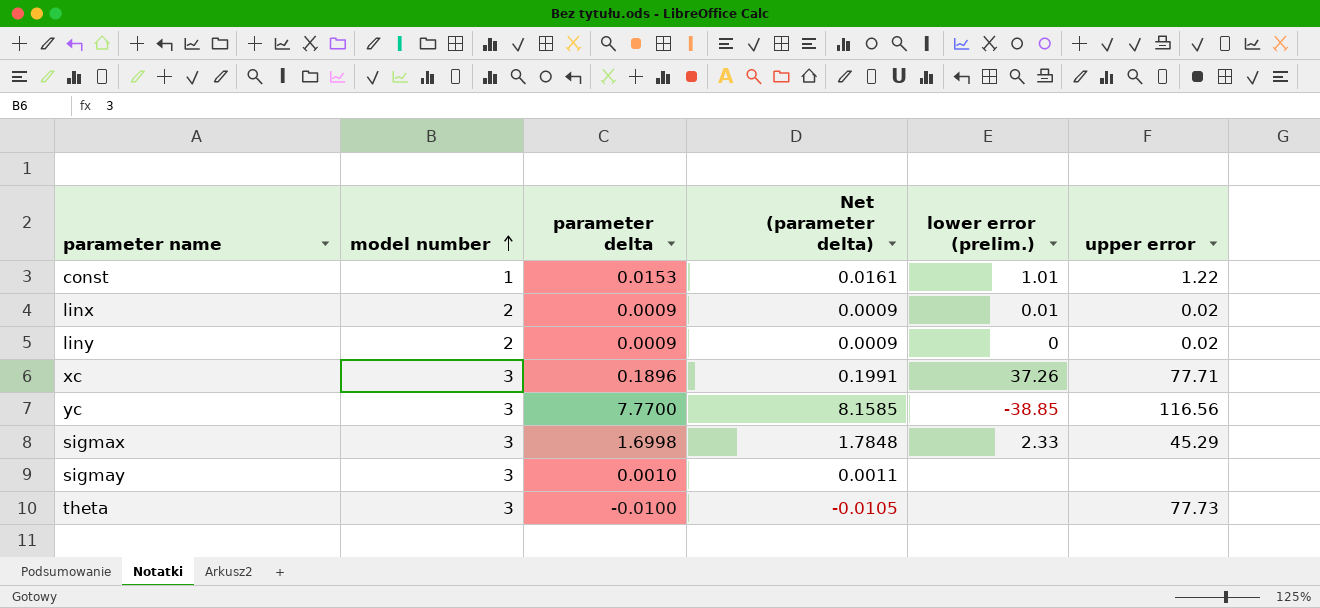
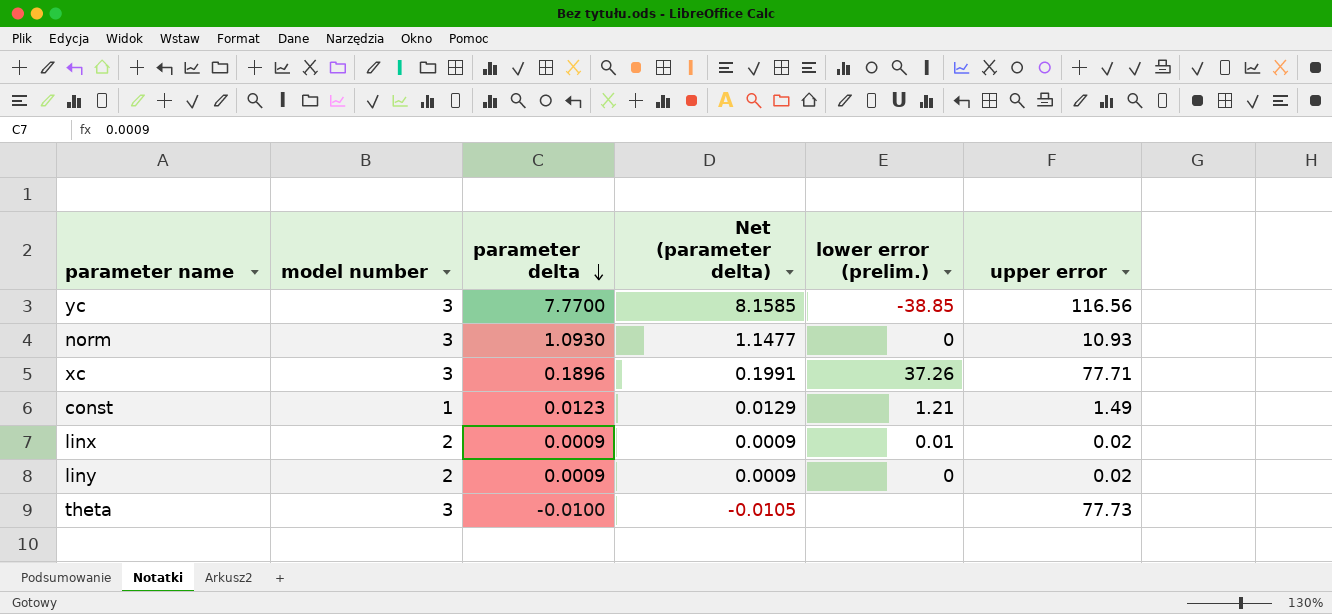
row order: model number ascending -> parameter delta descending
row sigmax: 3 | 1.6998 | 1.7848 | 2.33 | 45.29 -> none
row sigmay: 3 | 0.0010 | 0.0011 | none | none -> none
row norm: none -> 3 | 1.0930 | 1.1477 | 0 | 10.93
const | parameter delta: 0.0153 -> 0.0123
const | Net (parameter delta): 0.0161 -> 0.0129
const | lower error (prelim.): 1.01 -> 1.21
const | upper error: 1.22 -> 1.49

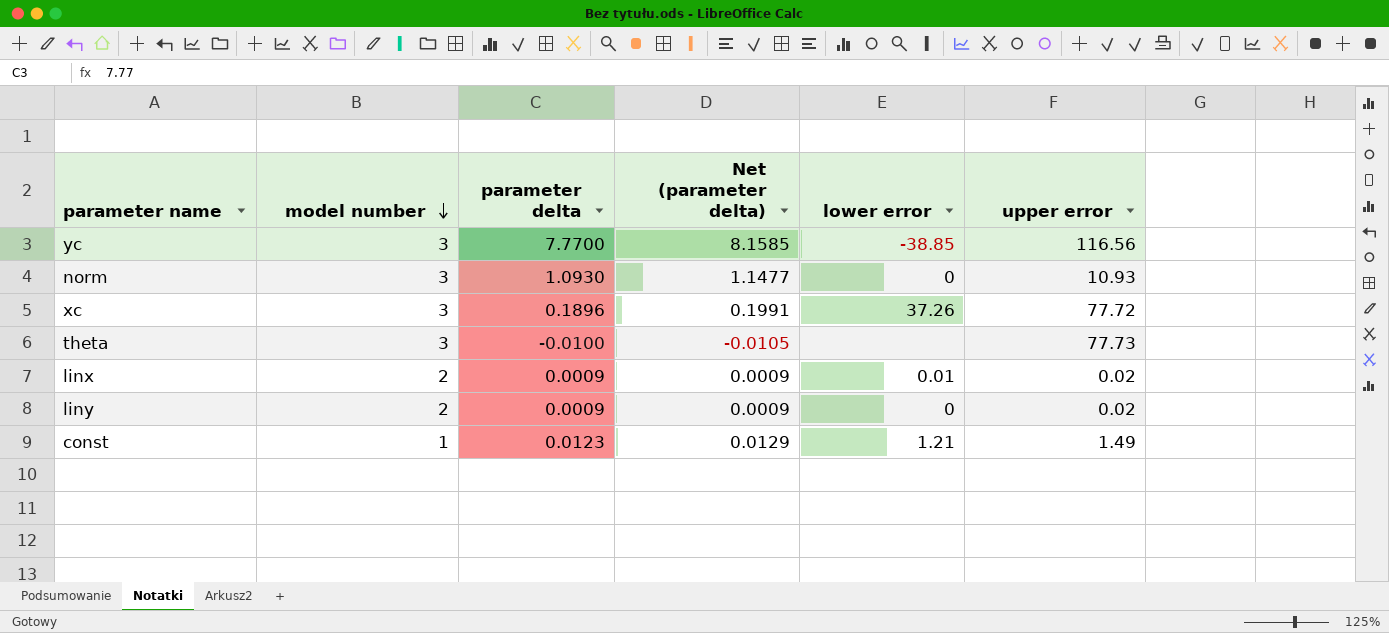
row order: parameter delta descending -> model number descending
column name: lower error (prelim.) -> lower error
xc | upper error: 77.71 -> 77.72

